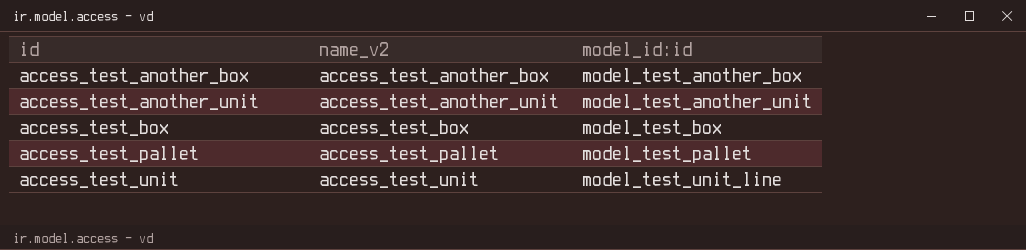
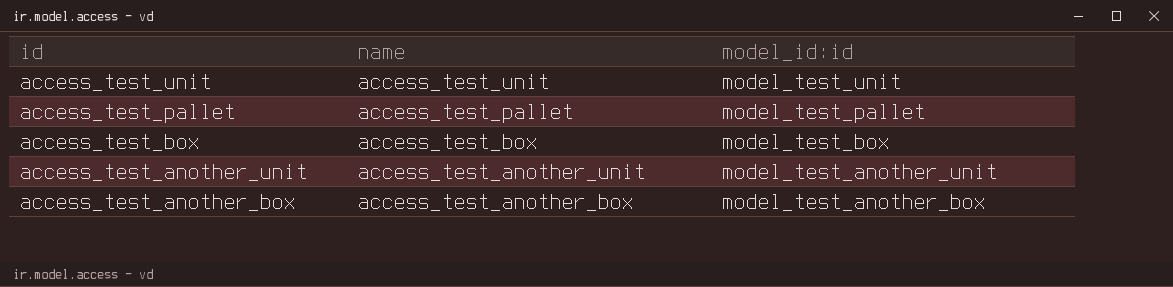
row order: id ascending -> id descending
column name: name_v2 -> name
access_test_unit | model_id:id: model_test_unit_line -> model_test_unit

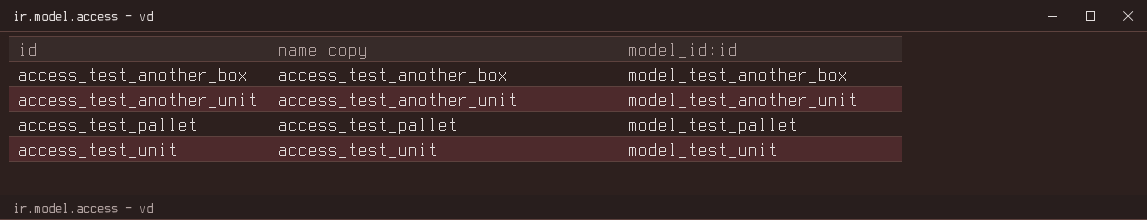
row order: id descending -> id ascending
column name: name -> name copy
row access_test_box: access_test_box | model_test_box -> none

